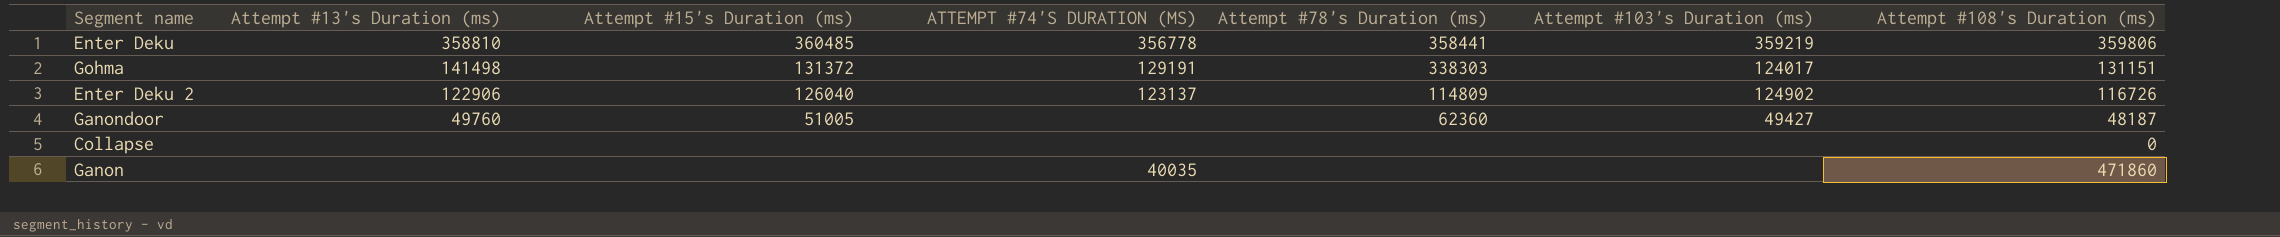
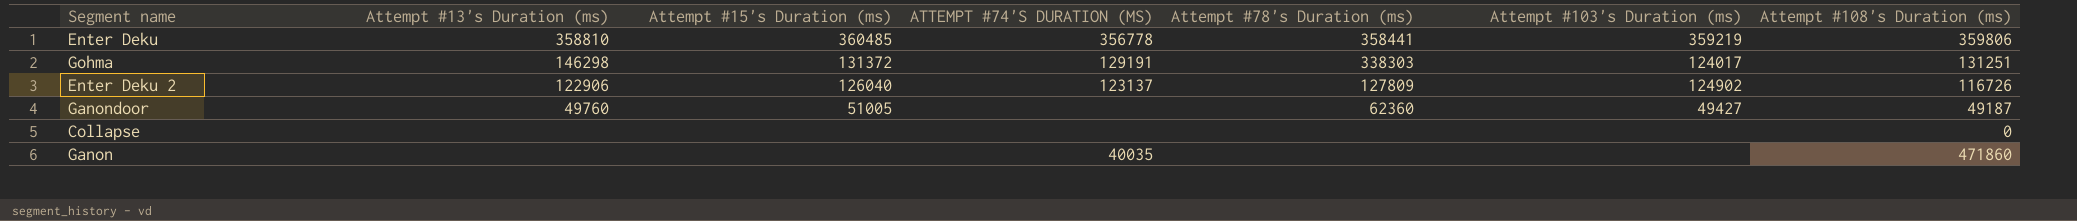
Gohma | Attempt #13's Duration (ms): 141498 -> 146298
Gohma | Attempt #108's Duration (ms): 131151 -> 131251
Enter Deku 2 | Attempt #78's Duration (ms): 114809 -> 127809
Ganondoor | Attempt #108's Duration (ms): 48187 -> 49187

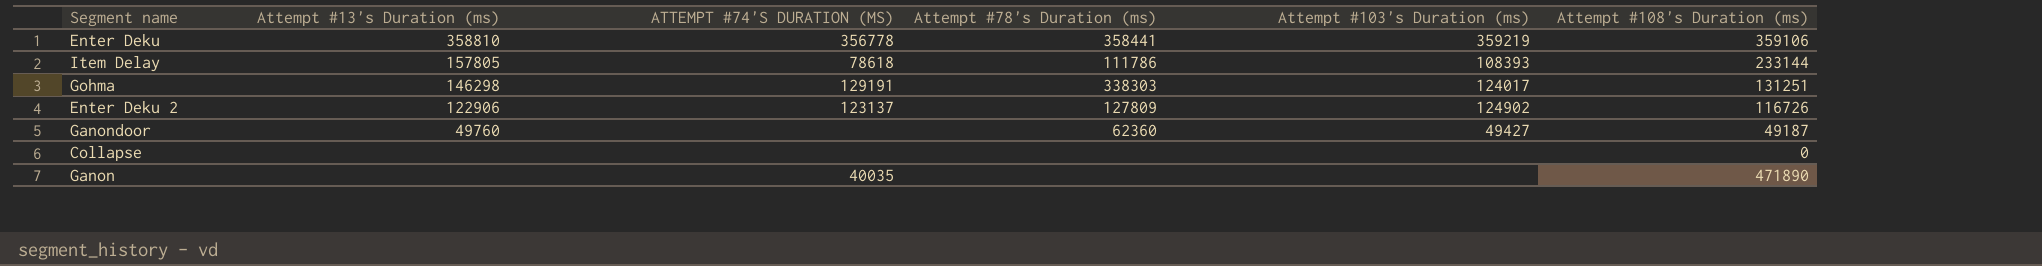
column Attempt #15's Duration (ms) | position: 3 -> none
Enter Deku | Attempt #108's Duration (ms): 359806 -> 359106
row Item Delay: none -> 157805 | 78618 | 111786 | 108393 | 233144
Ganon | Attempt #108's Duration (ms): 471860 -> 471890

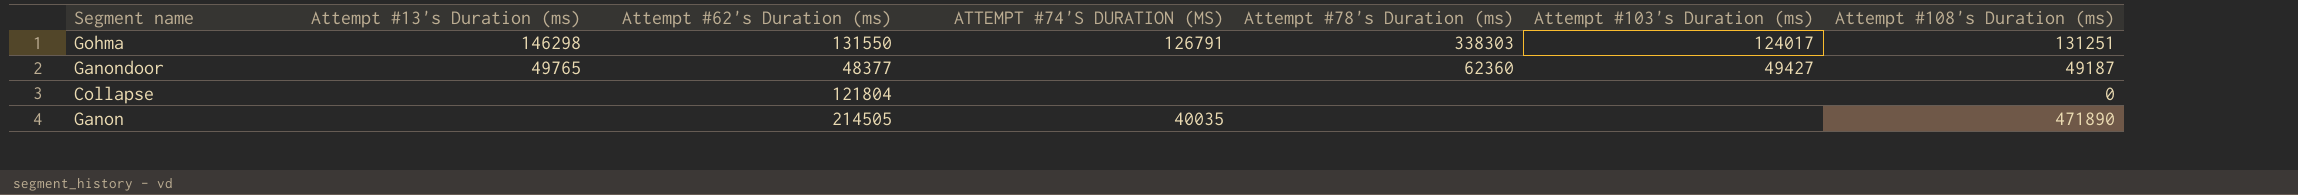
column Attempt #62's Duration (ms) | position: none -> 3
row Enter Deku: 358810 | 356778 | 358441 | 359219 | 359106 -> none
row Item Delay: 157805 | 78618 | 111786 | 108393 | 233144 -> none
row Enter Deku 2: 122906 | 123137 | 127809 | 124902 | 116726 -> none
Gohma | ATTEMPT #74'S DURATION (MS): 129191 -> 126791
Ganondoor | Attempt #13's Duration (ms): 49760 -> 49765

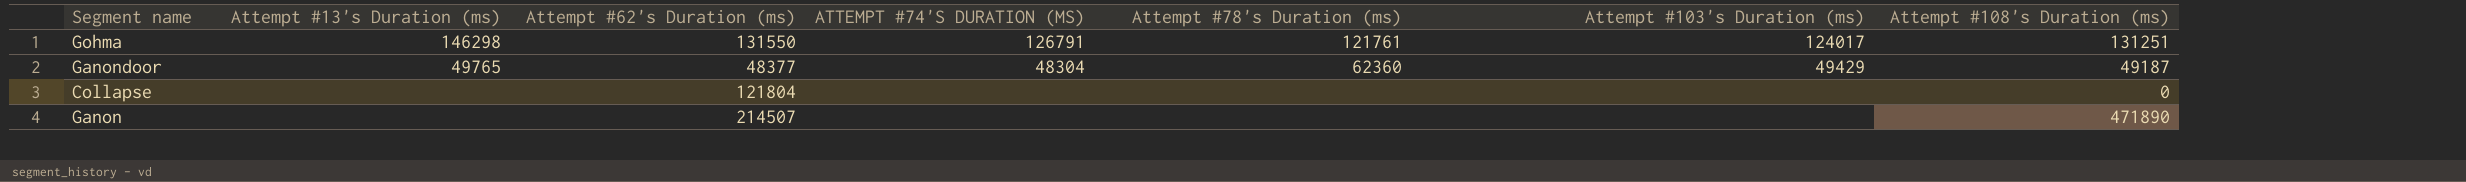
Gohma | Attempt #78's Duration (ms): 338303 -> 121761
Ganondoor | ATTEMPT #74'S DURATION (MS): none -> 48304
Ganondoor | Attempt #103's Duration (ms): 49427 -> 49429
Ganon | Attempt #62's Duration (ms): 214505 -> 214507
Ganon | ATTEMPT #74'S DURATION (MS): 40035 -> none

